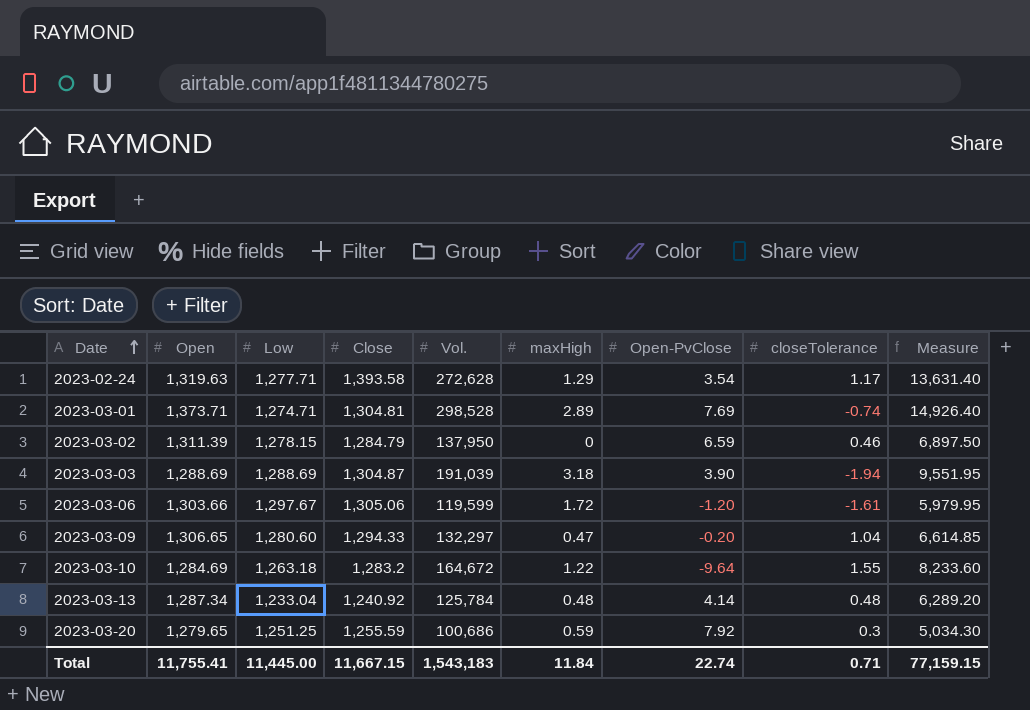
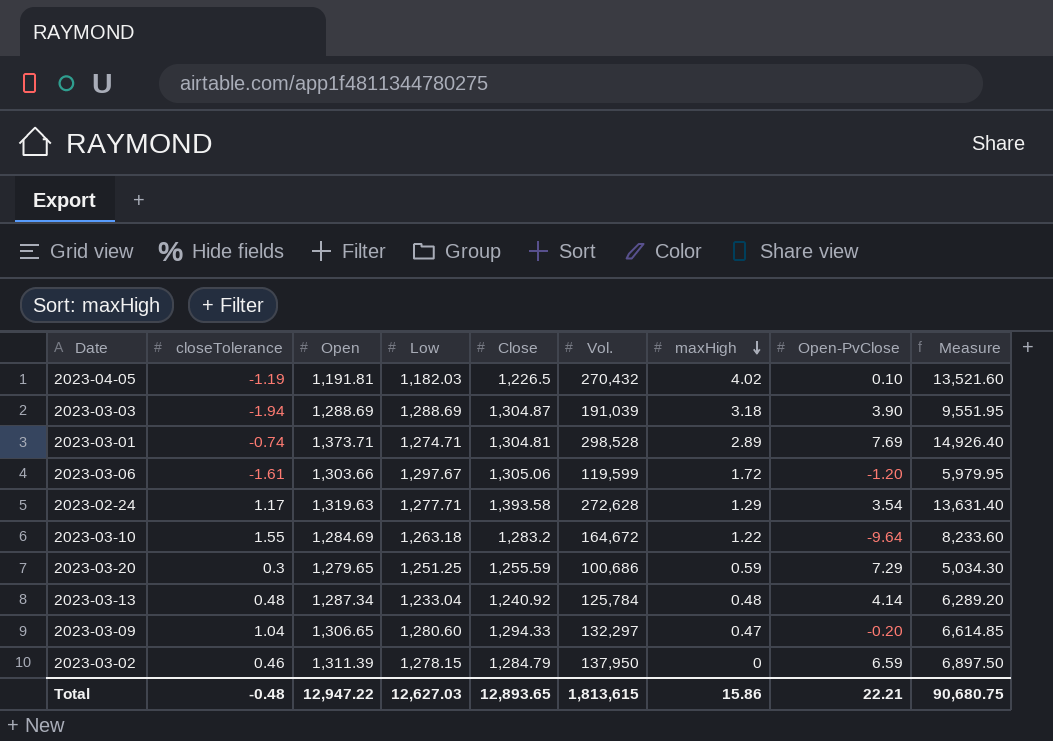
row order: Date ascending -> maxHigh descending
column closeTolerance | position: 8 -> 2
row 2023-04-05: none -> -1.19 | 1,191.81 | 1,182.03 | 1,226.5 | 270,432 | 4.02 | 0.10 | 13,521.60
2023-03-20 | Open-PvClose: 7.92 -> 7.29
Total | closeTolerance: 0.71 -> -0.48
Total | Open: 11,755.41 -> 12,947.22
Total | Low: 11,445.00 -> 12,627.03
Total | Close: 11,667.15 -> 12,893.65
Total | Vol.: 1,543,183 -> 1,813,615
Total | maxHigh: 11.84 -> 15.86
Total | Open-PvClose: 22.74 -> 22.21
Total | Measure: 77,159.15 -> 90,680.75

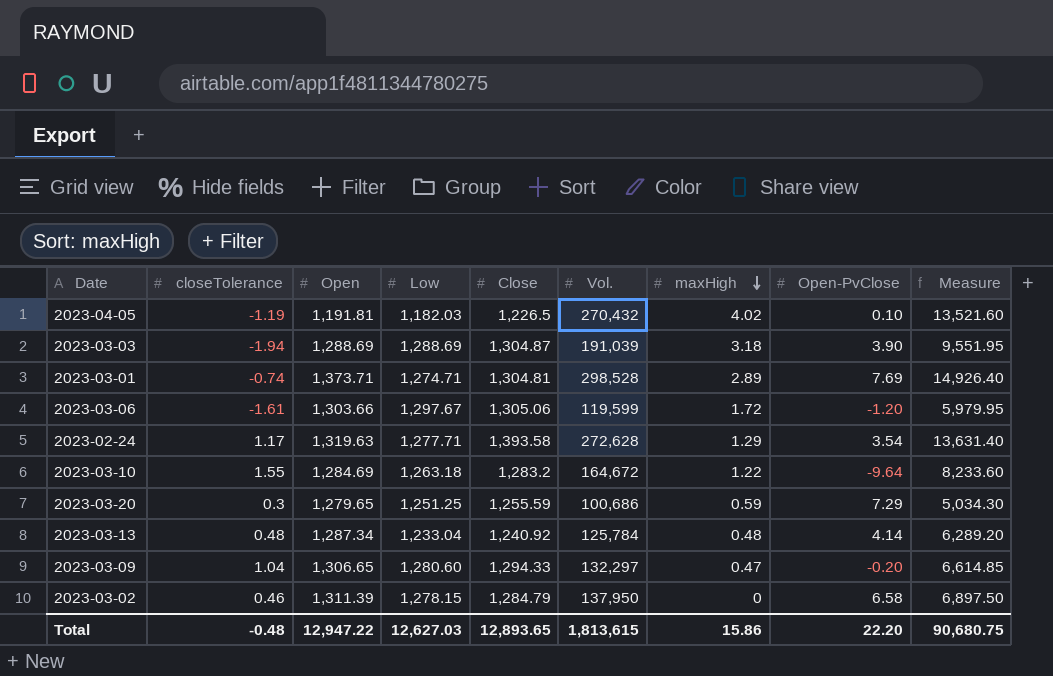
2023-03-02 | Open-PvClose: 6.59 -> 6.58
Total | Open-PvClose: 22.21 -> 22.20

